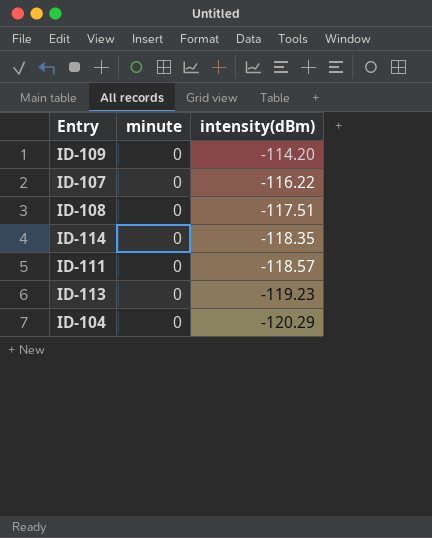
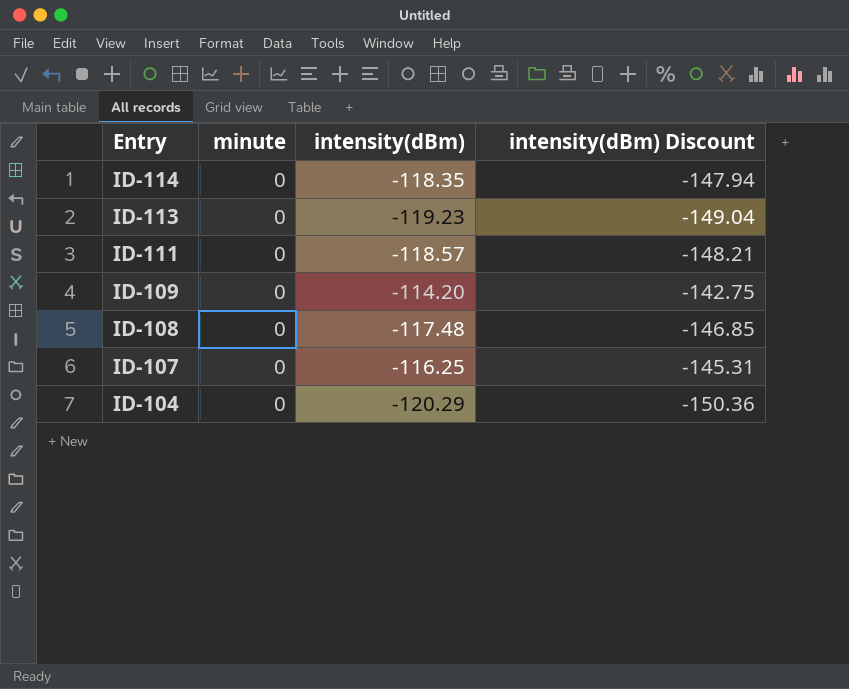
row order: intensity(dBm) descending -> Entry descending
column intensity(dBm) Discount | formula: none -> [intensity(dBm)] * 1.25
ID-108 | intensity(dBm): -117.51 -> -117.48
ID-107 | intensity(dBm): -116.22 -> -116.25

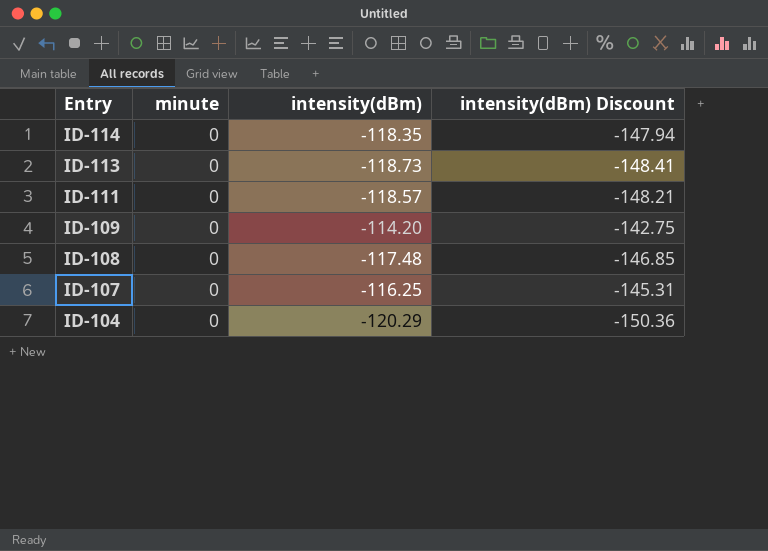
ID-113 | intensity(dBm): -119.23 -> -118.73
ID-113 | intensity(dBm) Discount: -149.04 -> -148.41

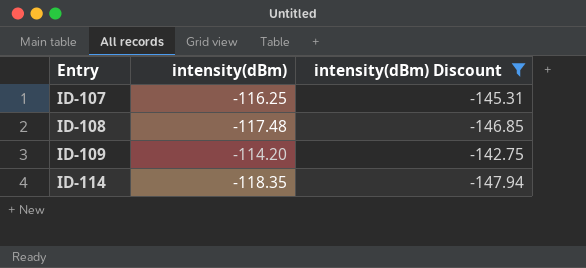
filter: none -> intensity(dBm) Discount >= -147.94
row order: Entry descending -> Entry ascending
column minute | position: 2 -> none

